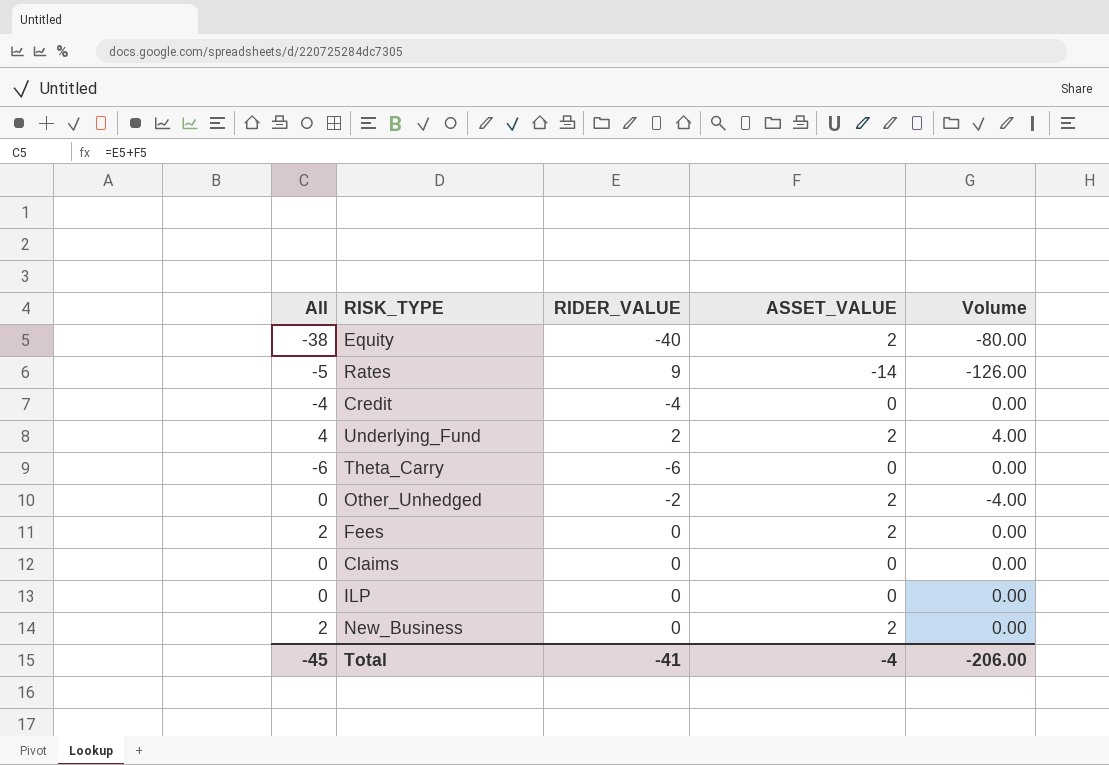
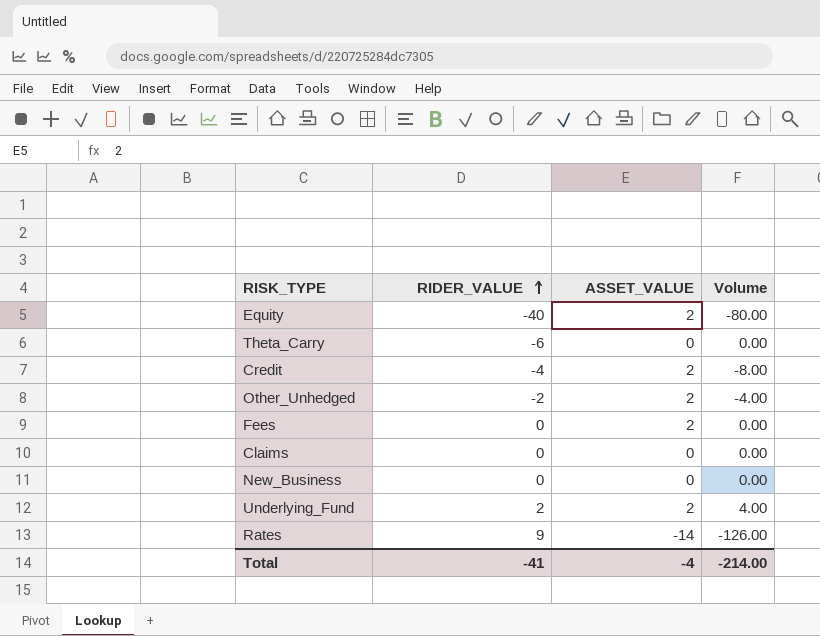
row order: none -> RIDER_VALUE ascending
column All | formula: [RIDER_VALUE] + [ASSET_VALUE] -> none
row ILP: 0 | 0 | 0 | 0.00 -> none
Credit | ASSET_VALUE: 0 -> 2
Credit | Volume: 0.00 -> -8.00
New_Business | ASSET_VALUE: 2 -> 0
Total | Volume: -206.00 -> -214.00

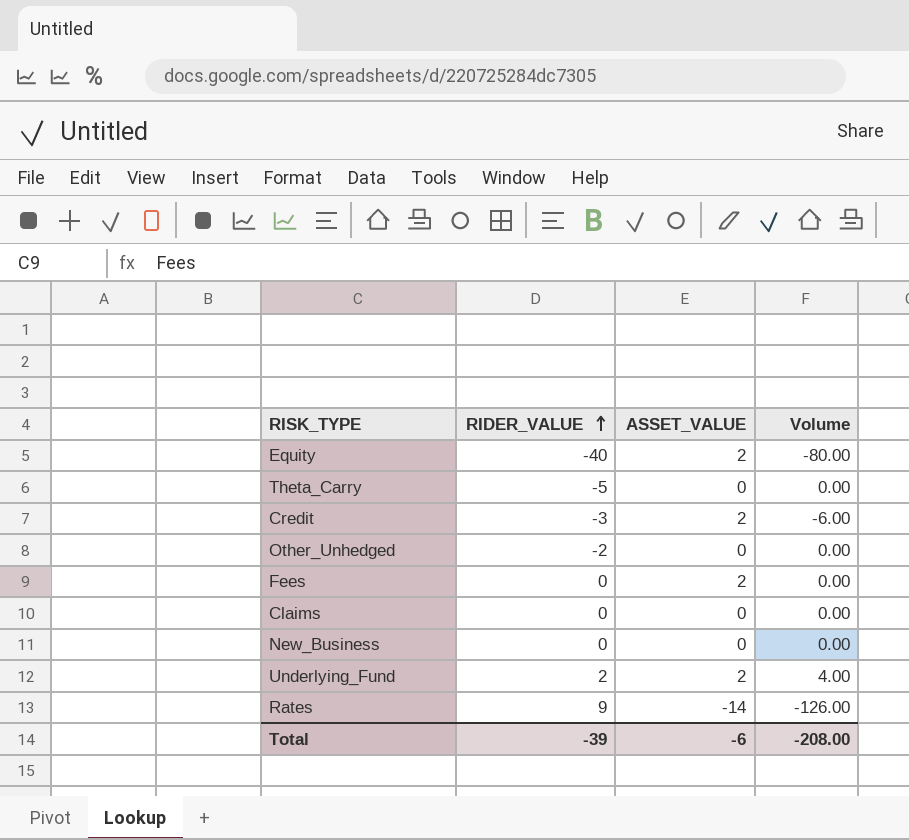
Theta_Carry | RIDER_VALUE: -6 -> -5
Credit | RIDER_VALUE: -4 -> -3
Credit | Volume: -8.00 -> -6.00
Other_Unhedged | ASSET_VALUE: 2 -> 0
Other_Unhedged | Volume: -4.00 -> 0.00
Total | RIDER_VALUE: -41 -> -39
Total | ASSET_VALUE: -4 -> -6
Total | Volume: -214.00 -> -208.00

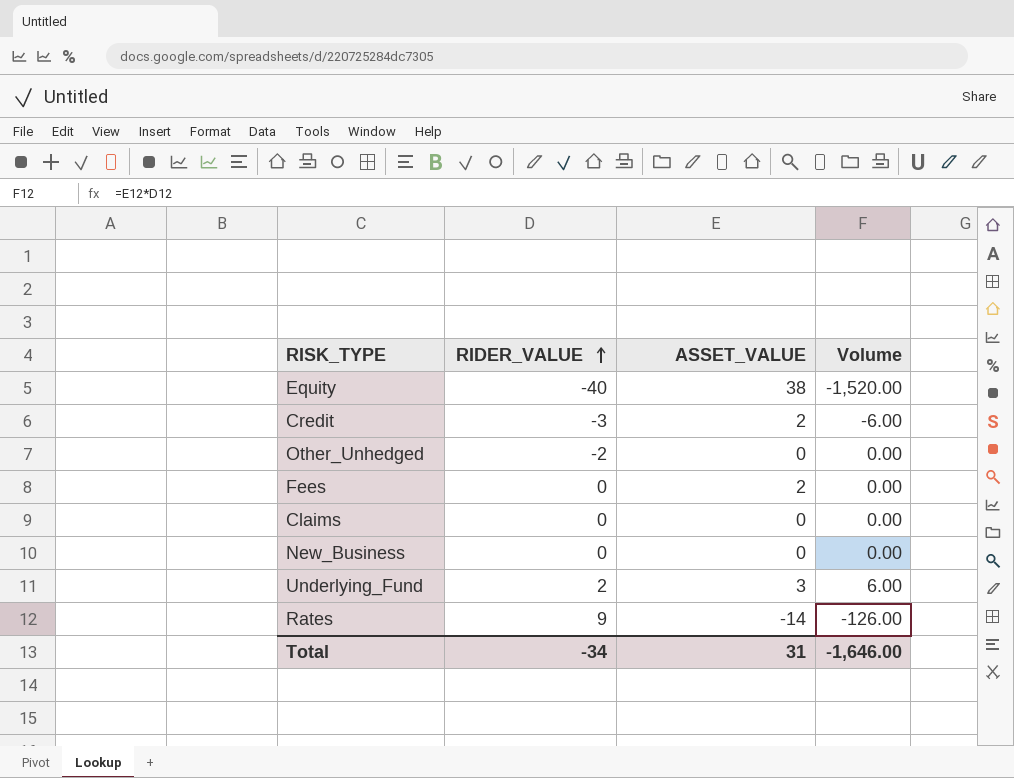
row Theta_Carry: -5 | 0 | 0.00 -> none
Equity | ASSET_VALUE: 2 -> 38
Equity | Volume: -80.00 -> -1,520.00
Underlying_Fund | ASSET_VALUE: 2 -> 3
Underlying_Fund | Volume: 4.00 -> 6.00
Total | RIDER_VALUE: -39 -> -34
Total | ASSET_VALUE: -6 -> 31
Total | Volume: -208.00 -> -1,646.00

